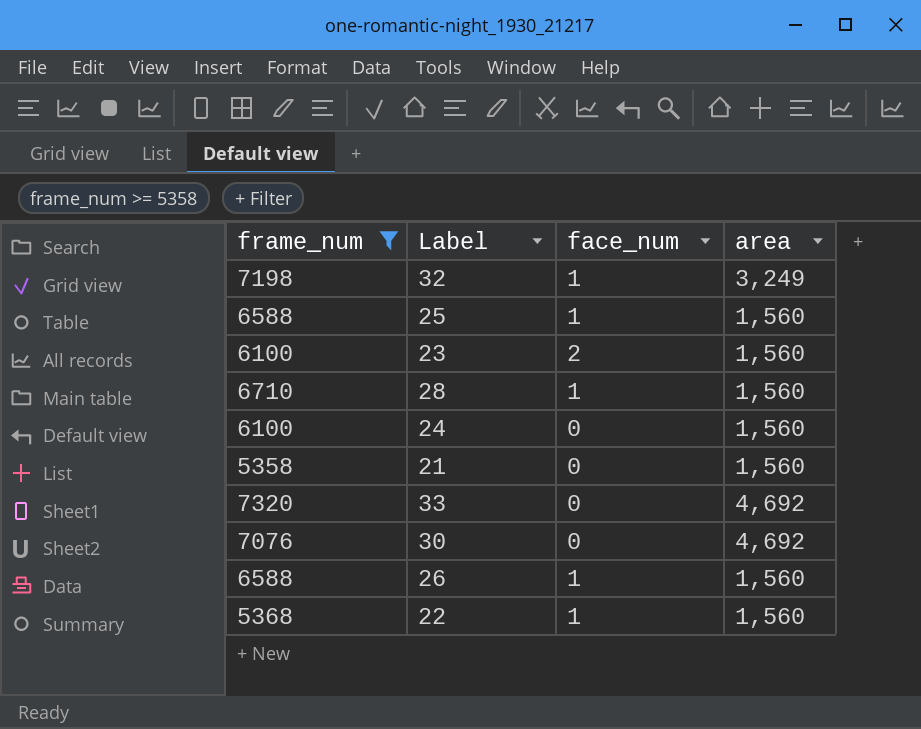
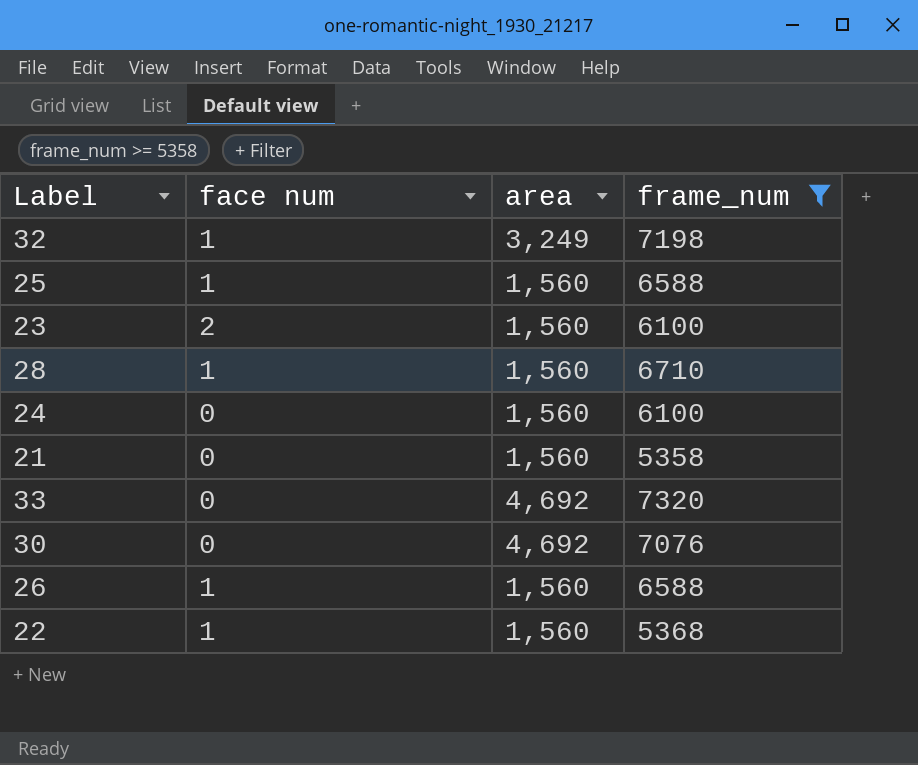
column name: face_num -> face num
column frame_num | position: 1 -> 4

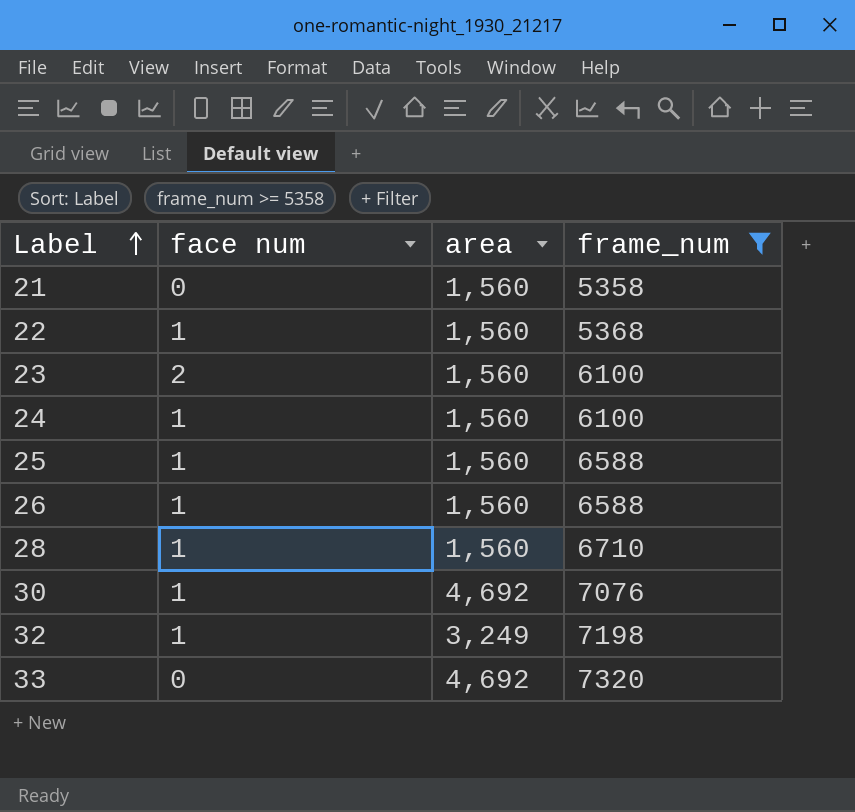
row order: none -> Label ascending
24 | face num: 0 -> 1
30 | face num: 0 -> 1

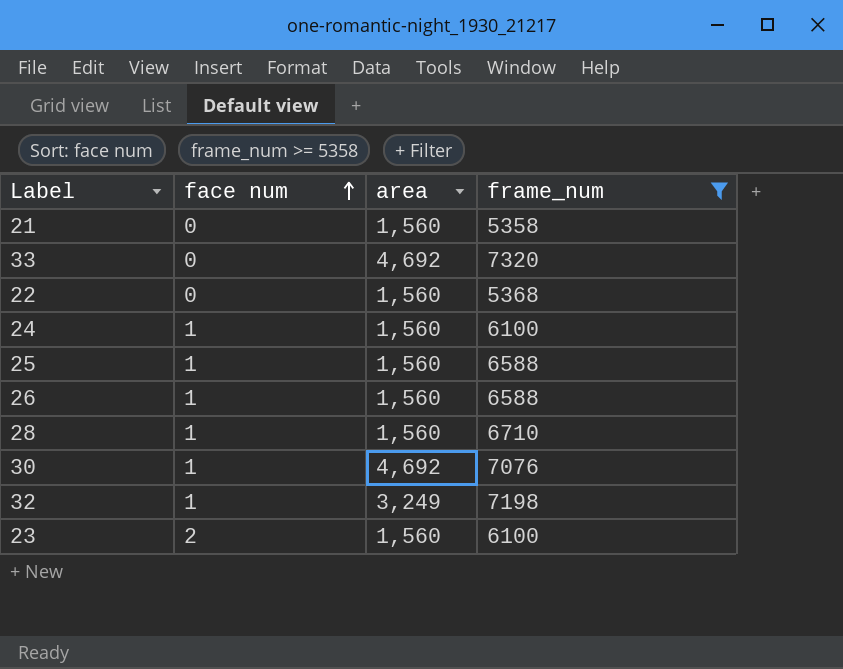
row order: Label ascending -> face num ascending
22 | face num: 1 -> 0

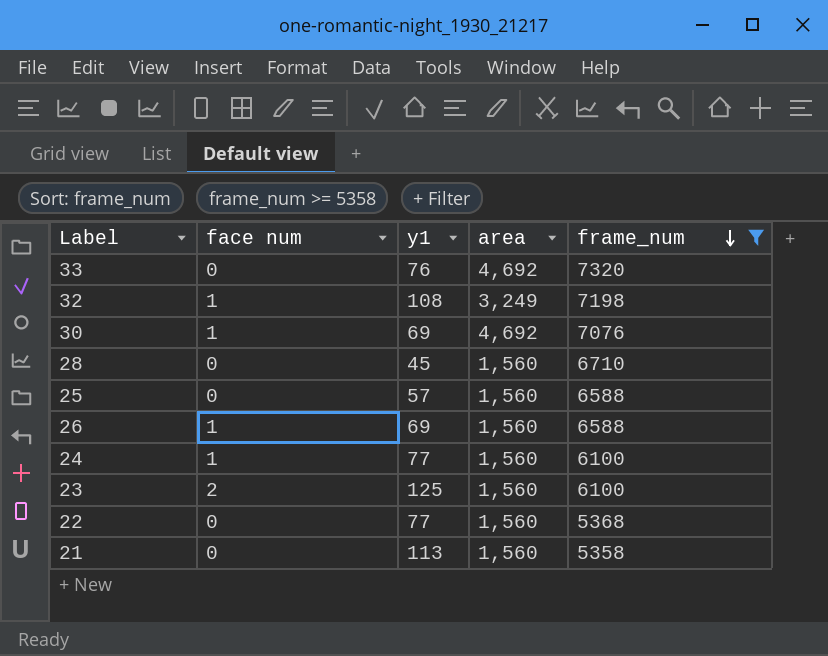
row order: face num ascending -> frame_num descending
column y1 | position: none -> 3
28 | face num: 1 -> 0
25 | face num: 1 -> 0

